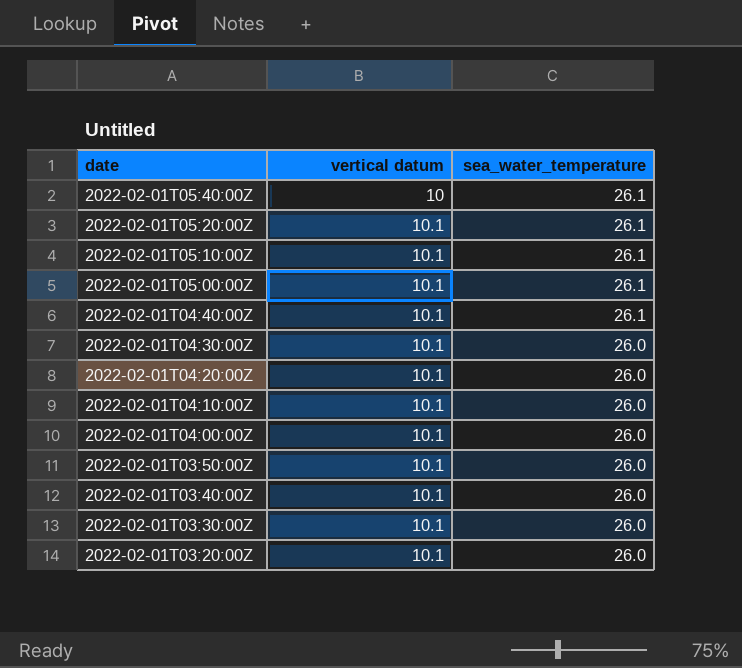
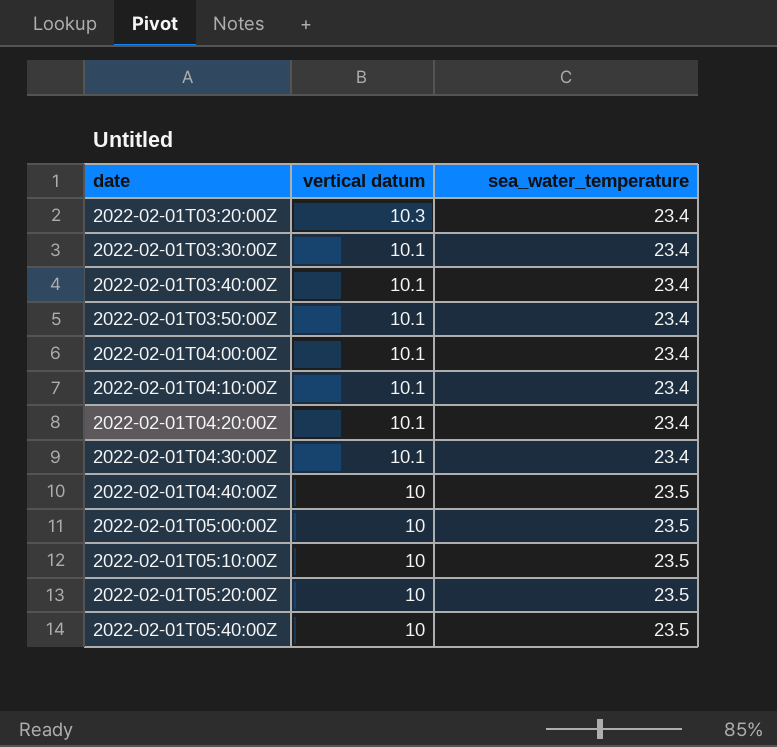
row order: date descending -> date ascending
2022-02-01T03:20:00Z | vertical datum: 10.1 -> 10.3
2022-02-01T03:20:00Z | sea_water_temperature: 26.0 -> 23.4
2022-02-01T03:30:00Z | sea_water_temperature: 26.0 -> 23.4
2022-02-01T03:40:00Z | sea_water_temperature: 26.0 -> 23.4
2022-02-01T03:50:00Z | sea_water_temperature: 26.0 -> 23.4
2022-02-01T04:00:00Z | sea_water_temperature: 26.0 -> 23.4
2022-02-01T04:10:00Z | sea_water_temperature: 26.0 -> 23.4
2022-02-01T04:20:00Z | sea_water_temperature: 26.0 -> 23.4
2022-02-01T04:30:00Z | sea_water_temperature: 26.0 -> 23.4
2022-02-01T04:40:00Z | vertical datum: 10.1 -> 10
2022-02-01T04:40:00Z | sea_water_temperature: 26.1 -> 23.5
2022-02-01T05:00:00Z | vertical datum: 10.1 -> 10
2022-02-01T05:00:00Z | sea_water_temperature: 26.1 -> 23.5
2022-02-01T05:10:00Z | vertical datum: 10.1 -> 10
2022-02-01T05:10:00Z | sea_water_temperature: 26.1 -> 23.5
2022-02-01T05:20:00Z | vertical datum: 10.1 -> 10
2022-02-01T05:20:00Z | sea_water_temperature: 26.1 -> 23.5
2022-02-01T05:40:00Z | sea_water_temperature: 26.1 -> 23.5

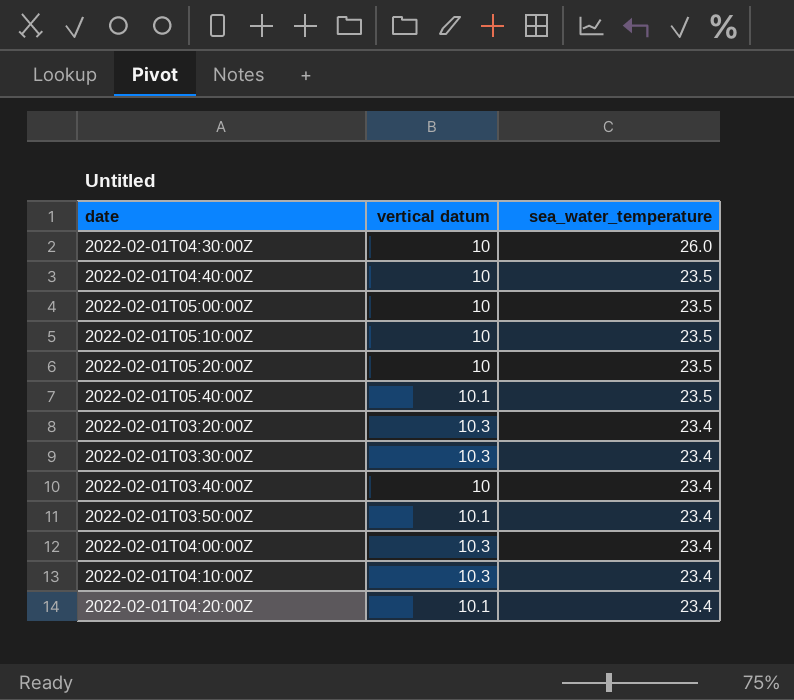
row order: date ascending -> sea_water_temperature descending
2022-02-01T04:30:00Z | vertical datum: 10.1 -> 10
2022-02-01T04:30:00Z | sea_water_temperature: 23.4 -> 26.0
2022-02-01T05:40:00Z | vertical datum: 10 -> 10.1
2022-02-01T03:30:00Z | vertical datum: 10.1 -> 10.3
2022-02-01T03:40:00Z | vertical datum: 10.1 -> 10
2022-02-01T04:00:00Z | vertical datum: 10.1 -> 10.3
2022-02-01T04:10:00Z | vertical datum: 10.1 -> 10.3

